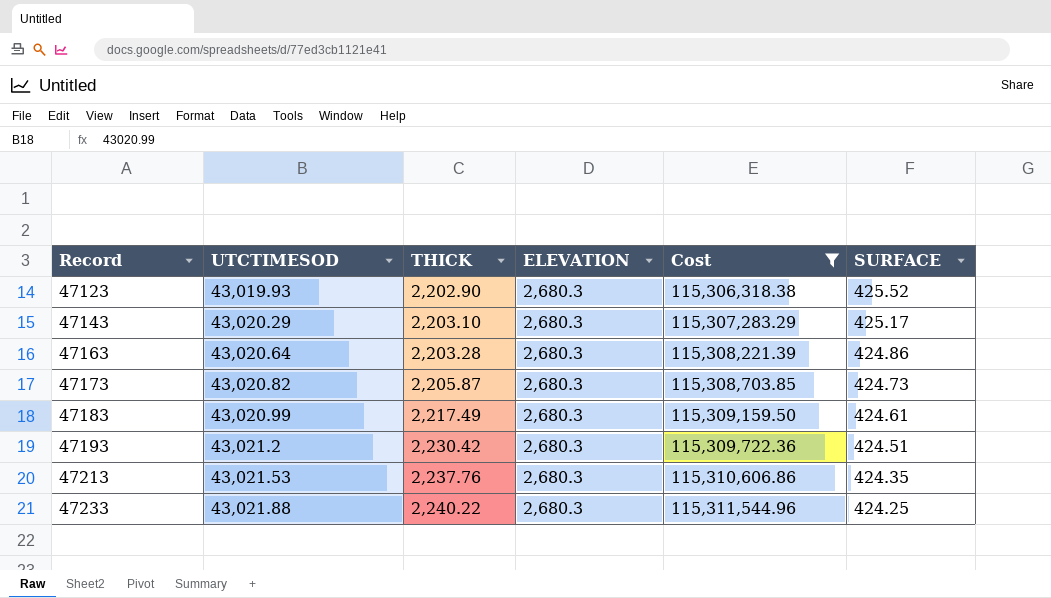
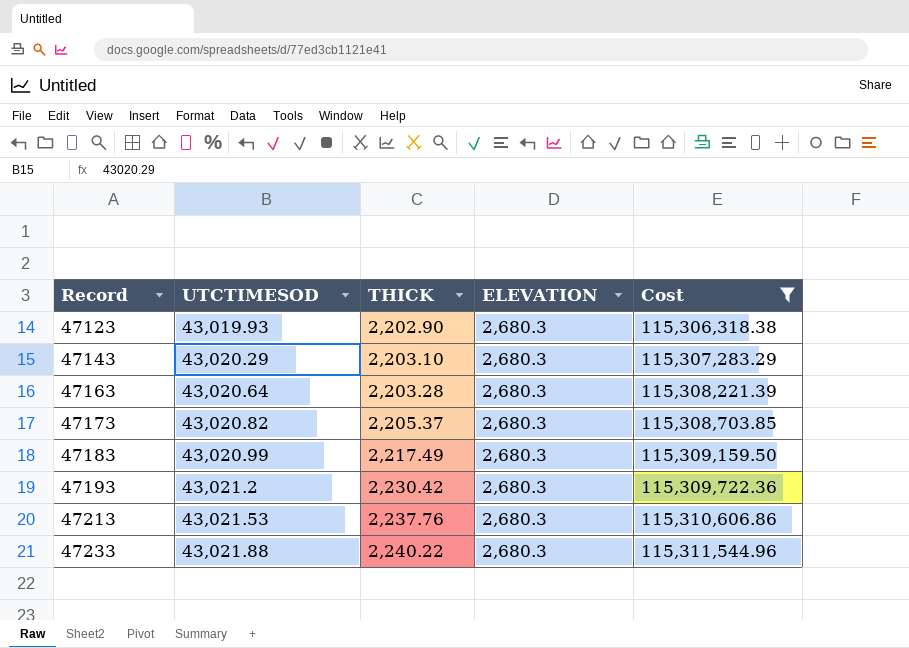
column SURFACE | position: 6 -> none
47173 | THICK: 2,205.87 -> 2,205.37

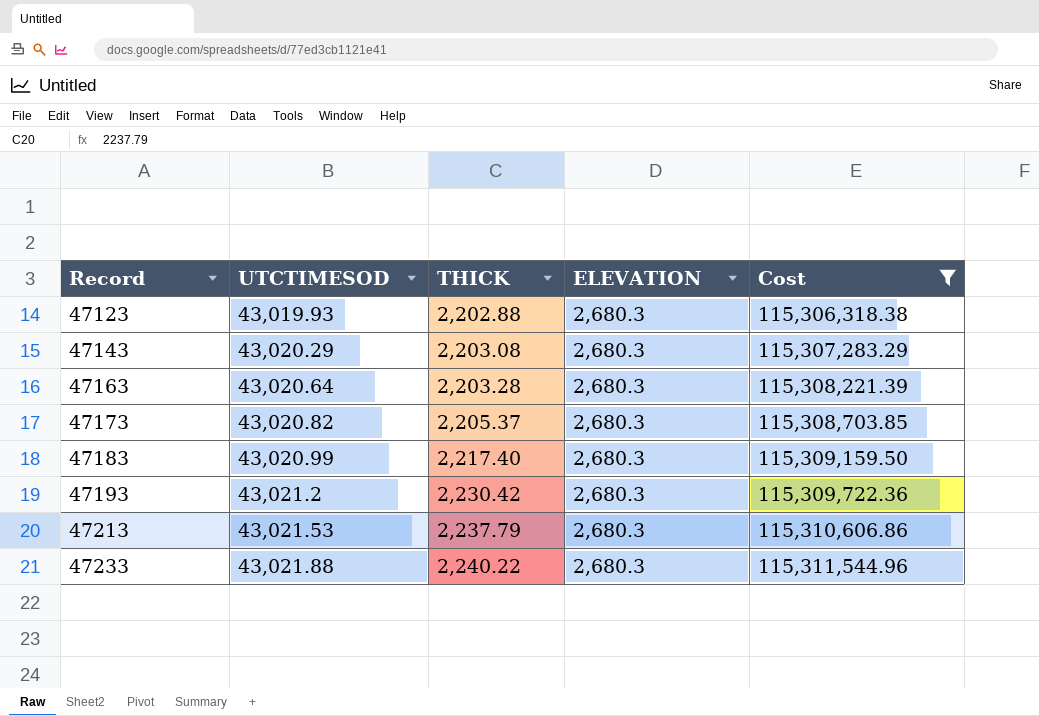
47123 | THICK: 2,202.90 -> 2,202.88
47143 | THICK: 2,203.10 -> 2,203.08
47183 | THICK: 2,217.49 -> 2,217.40
47213 | THICK: 2,237.76 -> 2,237.79

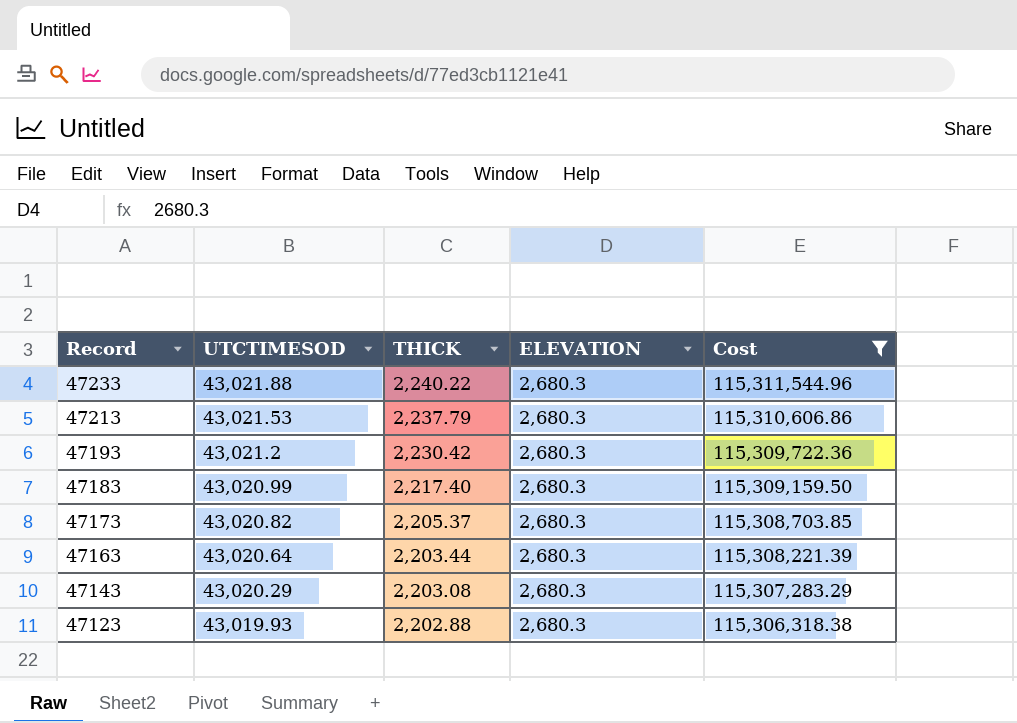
row order: Record ascending -> Record descending
47163 | THICK: 2,203.28 -> 2,203.44

